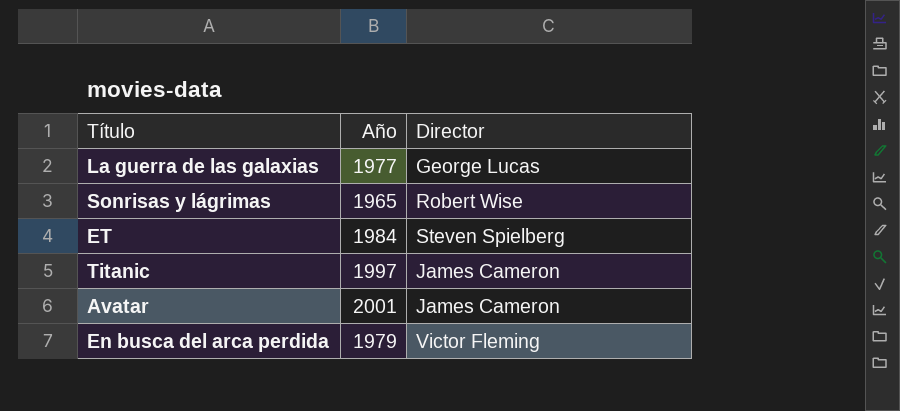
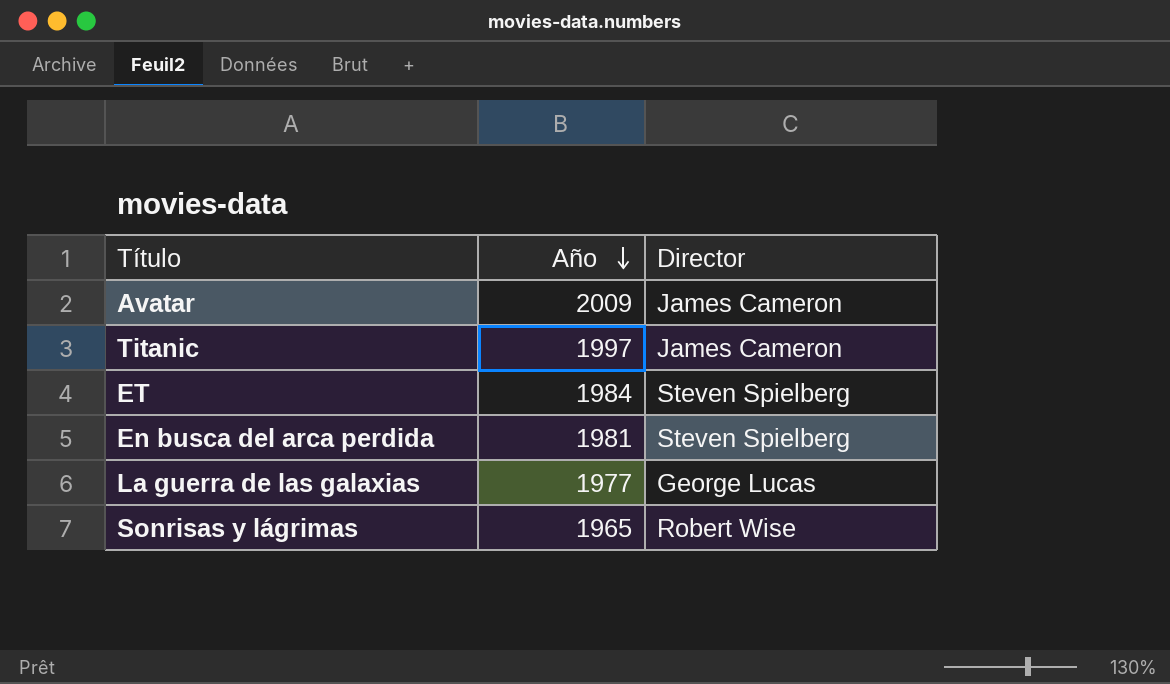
row order: none -> Año descending
Avatar | Año: 2001 -> 2009
En busca del arca perdida | Año: 1979 -> 1981
En busca del arca perdida | Director: Victor Fleming -> Steven Spielberg

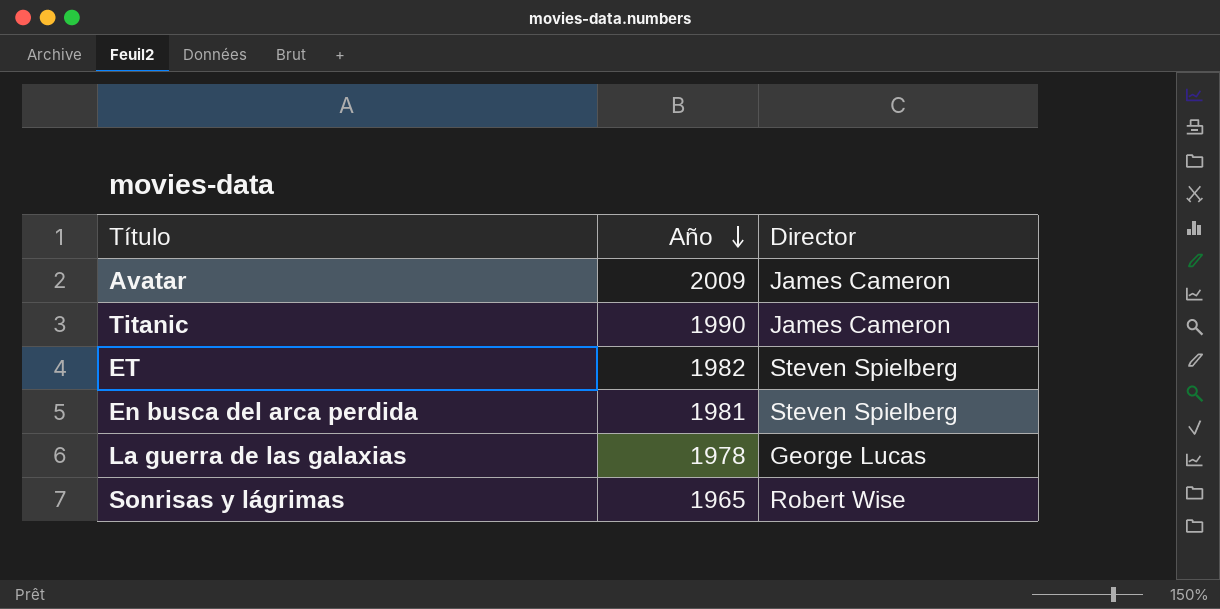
Titanic | Año: 1997 -> 1990
ET | Año: 1984 -> 1982
La guerra de las galaxias | Año: 1977 -> 1978

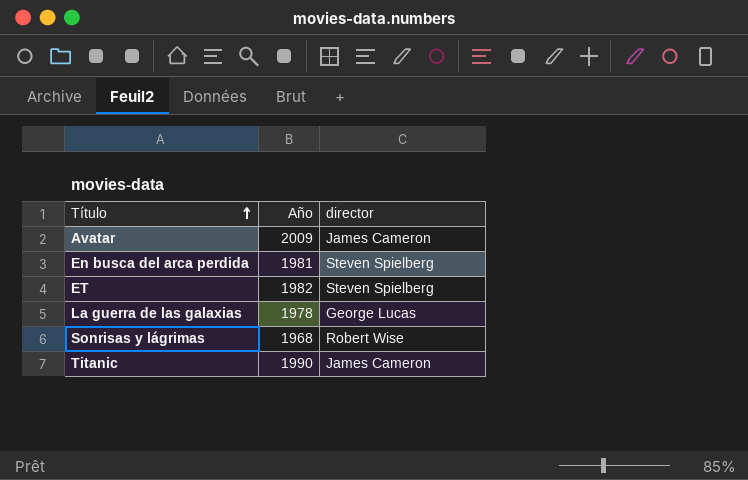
row order: Año descending -> Título ascending
column name: Director -> director
Sonrisas y lágrimas | Año: 1965 -> 1968

